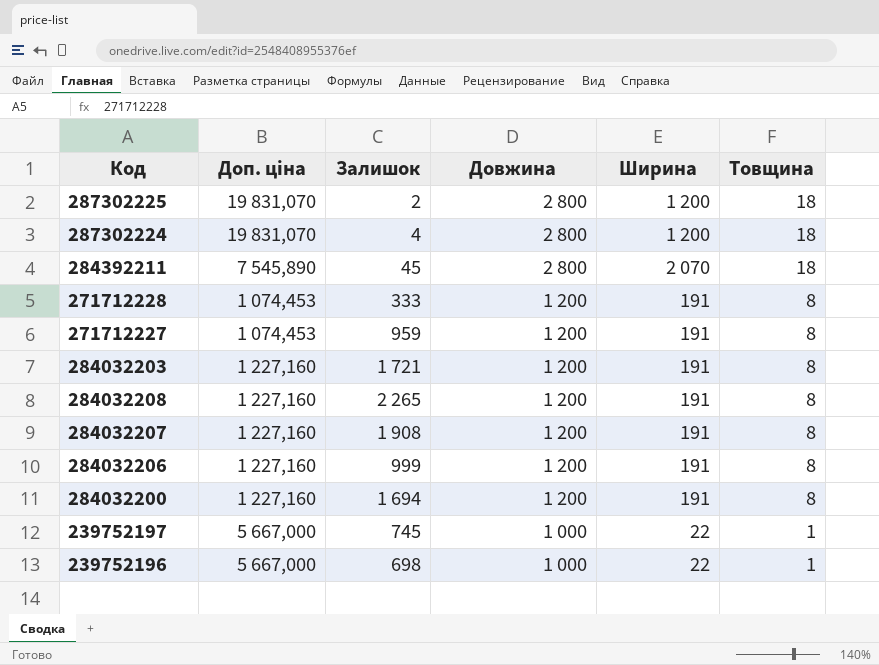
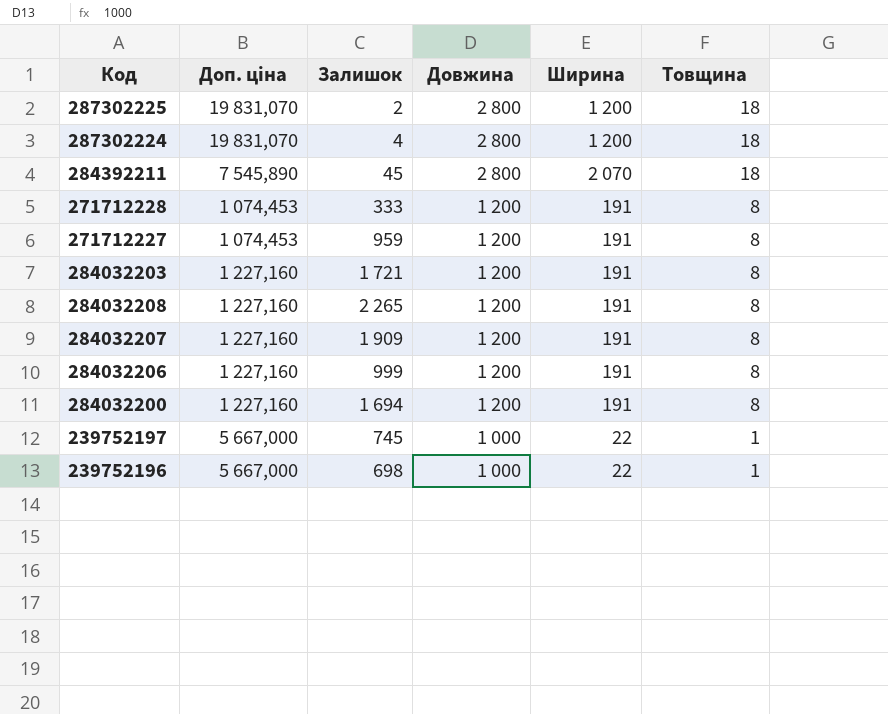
284032207 | Залишок: 1 908 -> 1 909

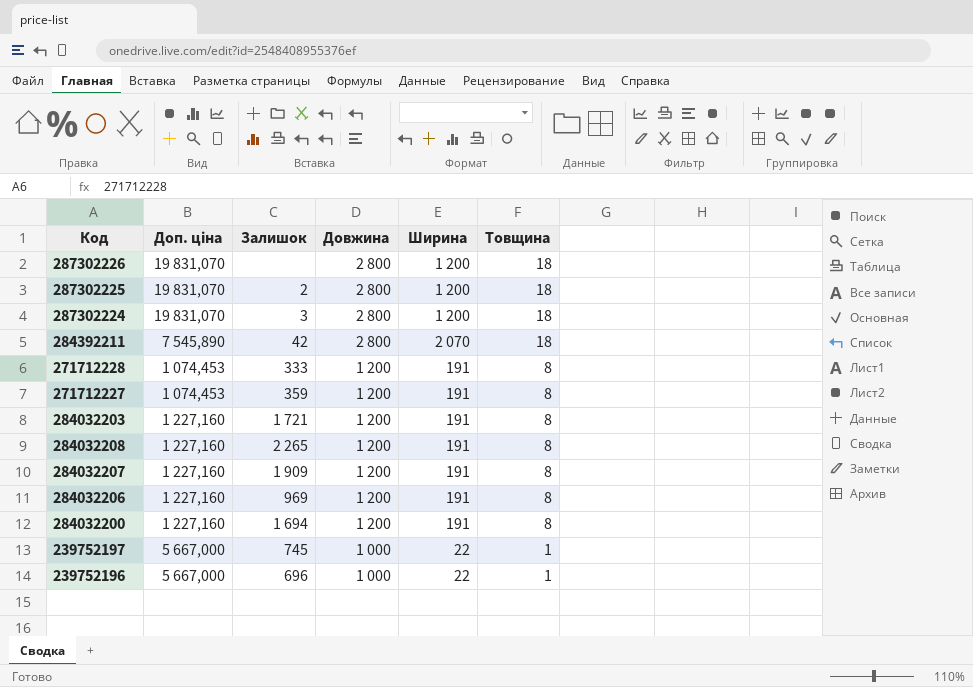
row 287302226: none -> 19 831,070 | none | 2 800 | 1 200 | 18
287302224 | Залишок: 4 -> 3
284392211 | Залишок: 45 -> 42
271712227 | Залишок: 959 -> 359
284032206 | Залишок: 999 -> 969
239752196 | Залишок: 698 -> 696

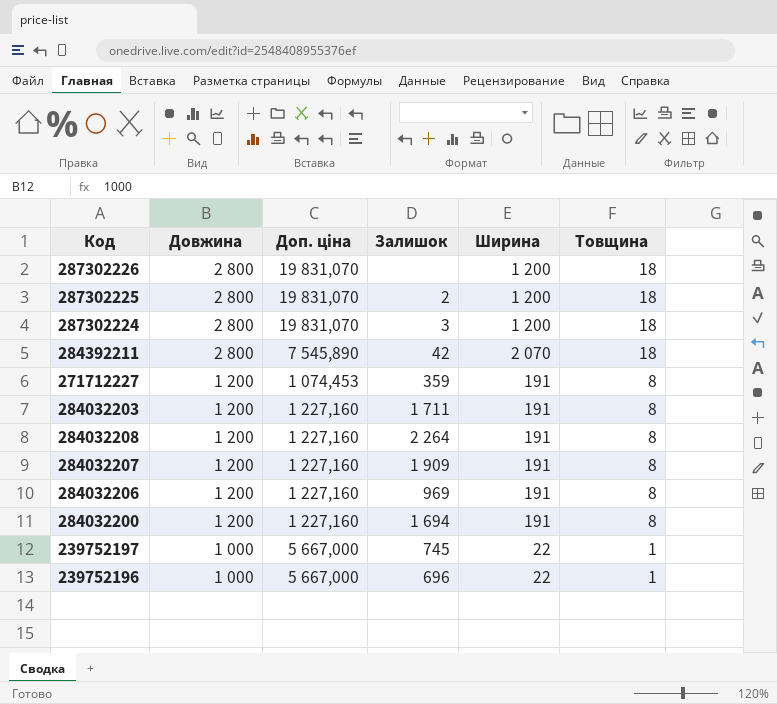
column Довжина | position: 4 -> 2
row 271712228: 1 074,453 | 333 | 1 200 | 191 | 8 -> none
284032203 | Залишок: 1 721 -> 1 711
284032208 | Залишок: 2 265 -> 2 264

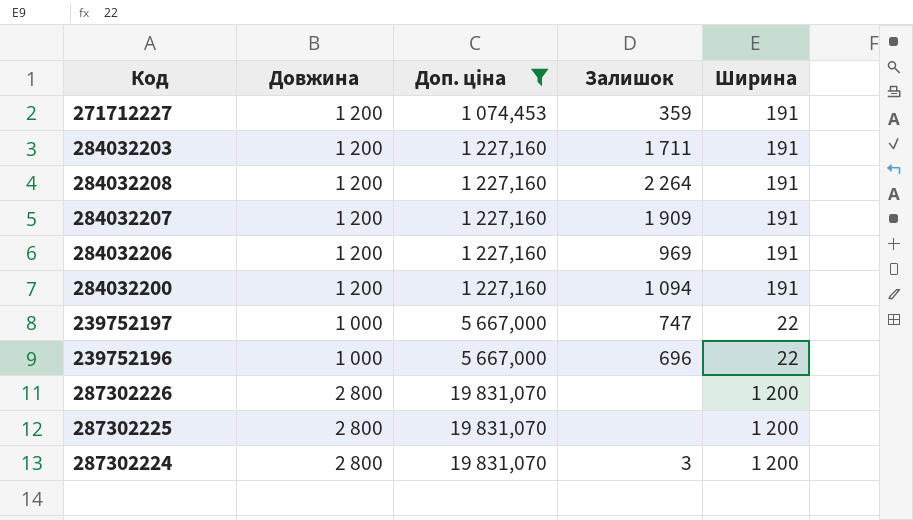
filter: none -> Доп. ціна != 7 545,890
row order: Довжина descending -> Доп. ціна ascending
column Товщина | position: 6 -> none
284032200 | Залишок: 1 694 -> 1 094
239752197 | Залишок: 745 -> 747
287302225 | Залишок: 2 -> none

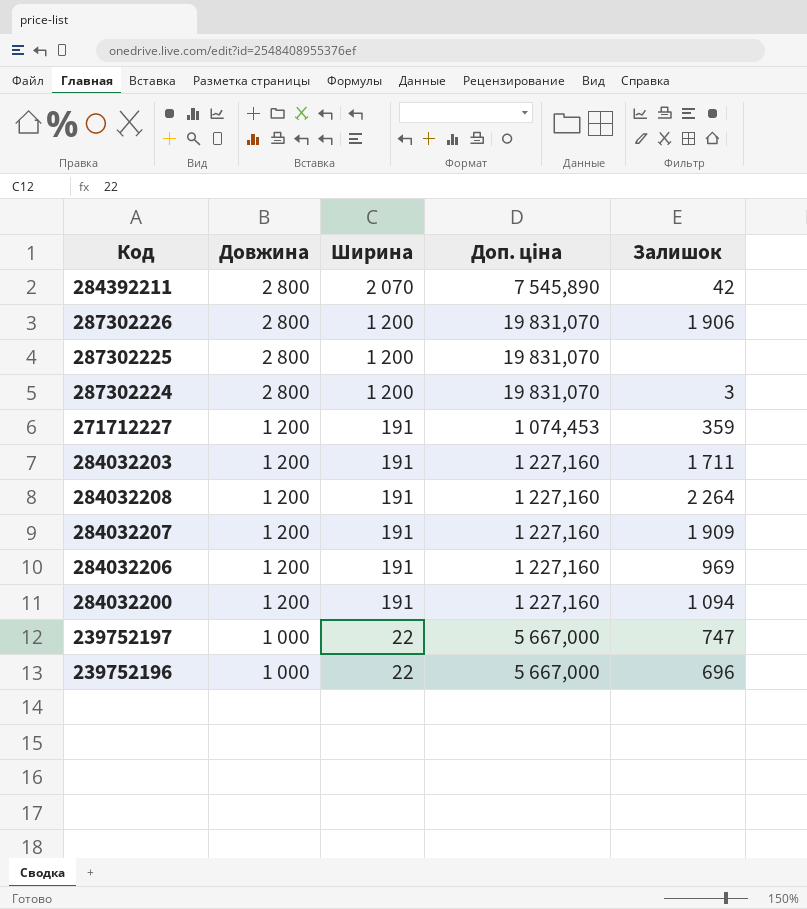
filter: Доп. ціна != 7 545,890 -> none
row order: Доп. ціна ascending -> Довжина descending
column Ширина | position: 5 -> 3
287302226 | Залишок: none -> 1 906

